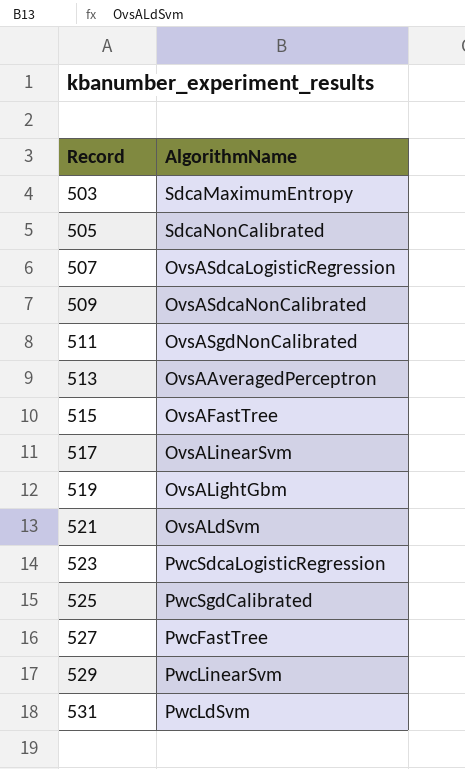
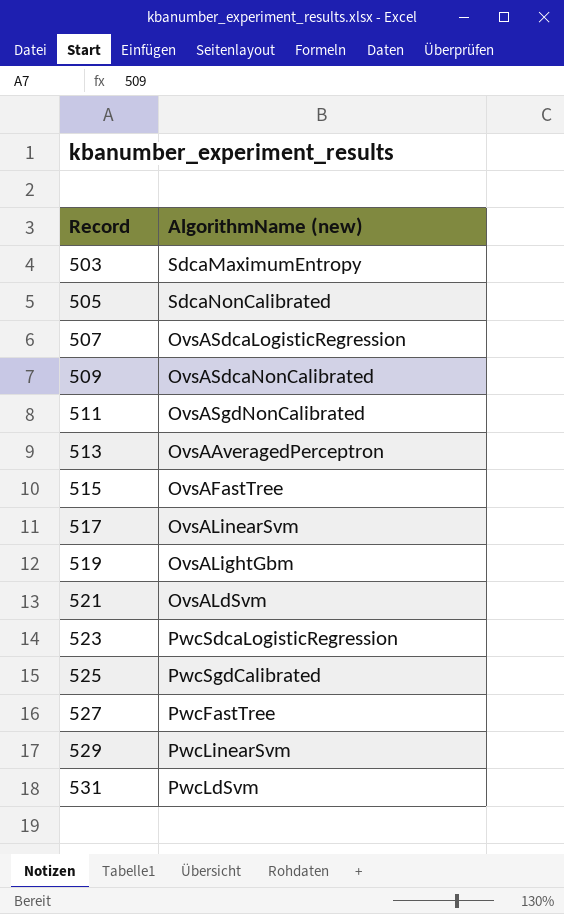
column name: AlgorithmName -> AlgorithmName (new)

